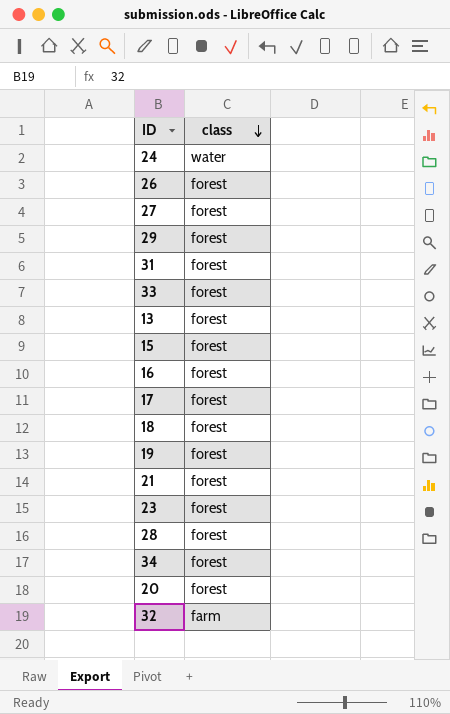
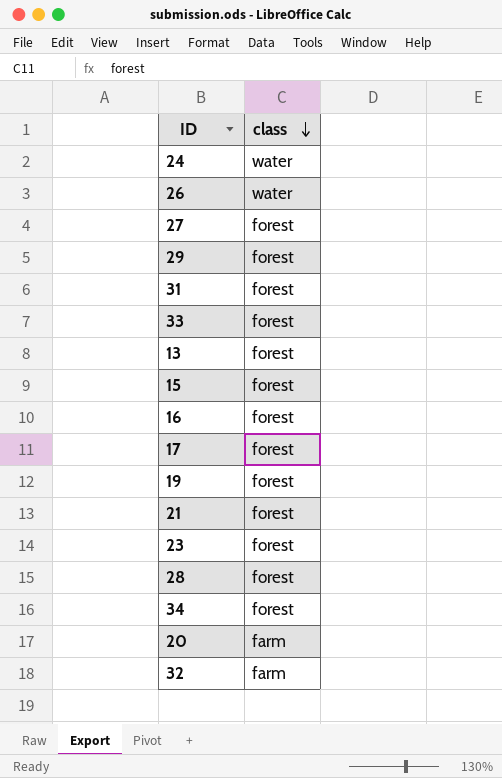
row 18: forest -> none
26 | class: forest -> water
20 | class: forest -> farm

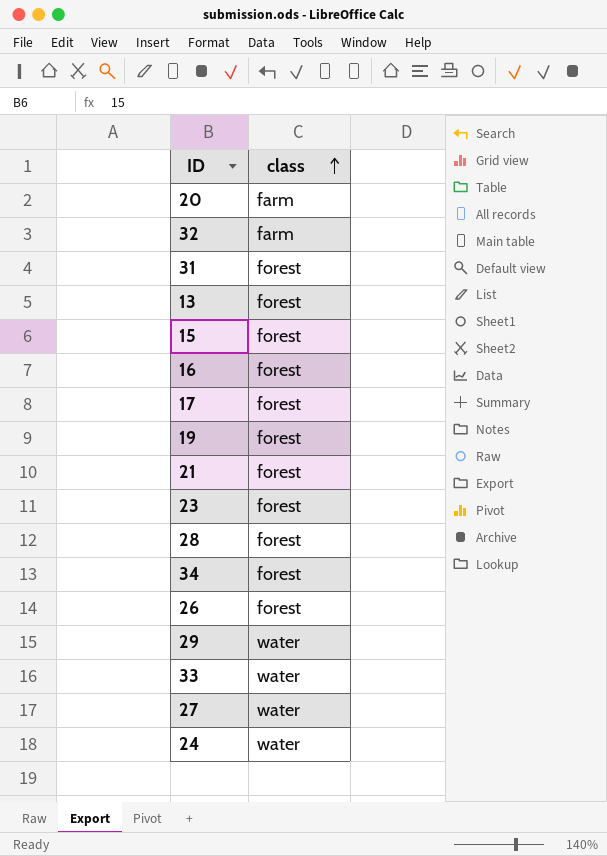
row order: class descending -> class ascending
26 | class: water -> forest
29 | class: forest -> water
33 | class: forest -> water
27 | class: forest -> water

